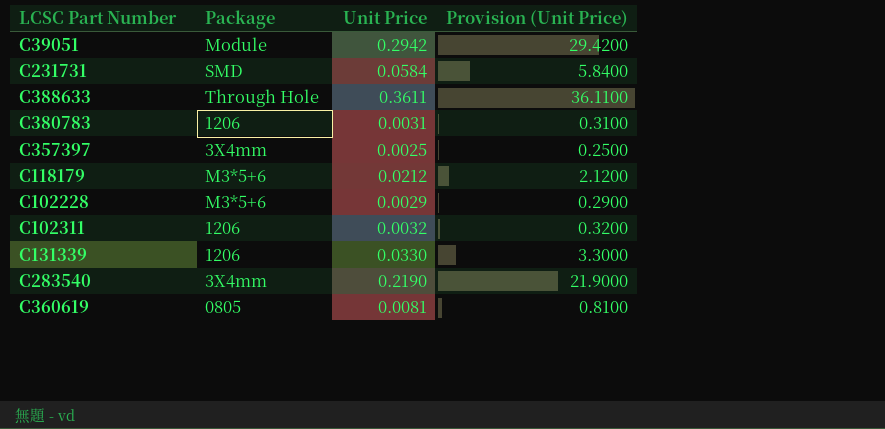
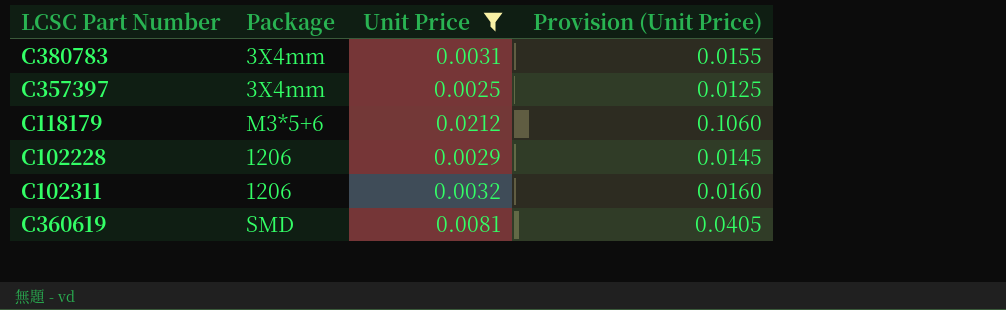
filter: none -> Unit Price <= 0.0212
column Provision (Unit Price) | formula: [Unit Price] * 100 -> [Unit Price] * 5
C380783 | Package: 1206 -> 3X4mm
C102228 | Package: M3*5+6 -> 1206
C360619 | Package: 0805 -> SMD

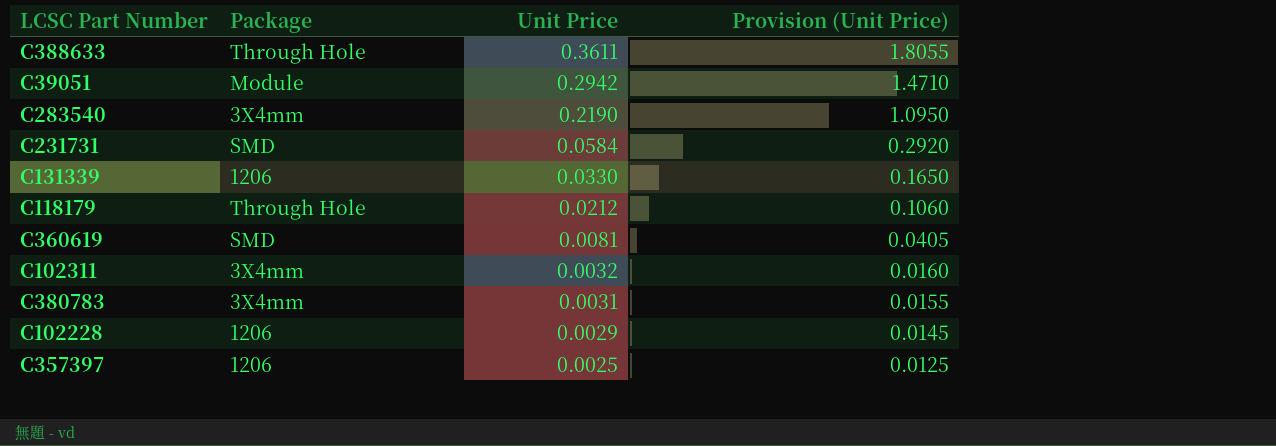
filter: Unit Price <= 0.0212 -> none
row order: none -> Unit Price descending
C118179 | Package: M3*5+6 -> Through Hole
C102311 | Package: 1206 -> 3X4mm
C357397 | Package: 3X4mm -> 1206

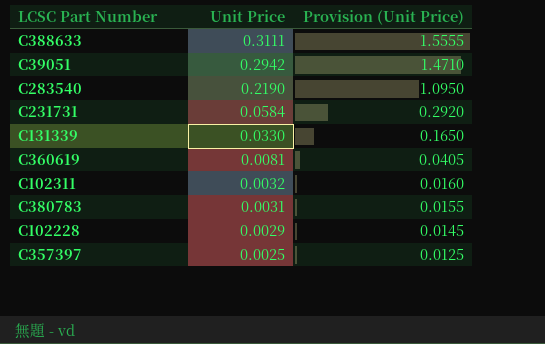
column Package | position: 2 -> none
row C118179: Through Hole | 0.0212 | 0.1060 -> none
C388633 | Unit Price: 0.3611 -> 0.3111
C388633 | Provision (Unit Price): 1.8055 -> 1.5555

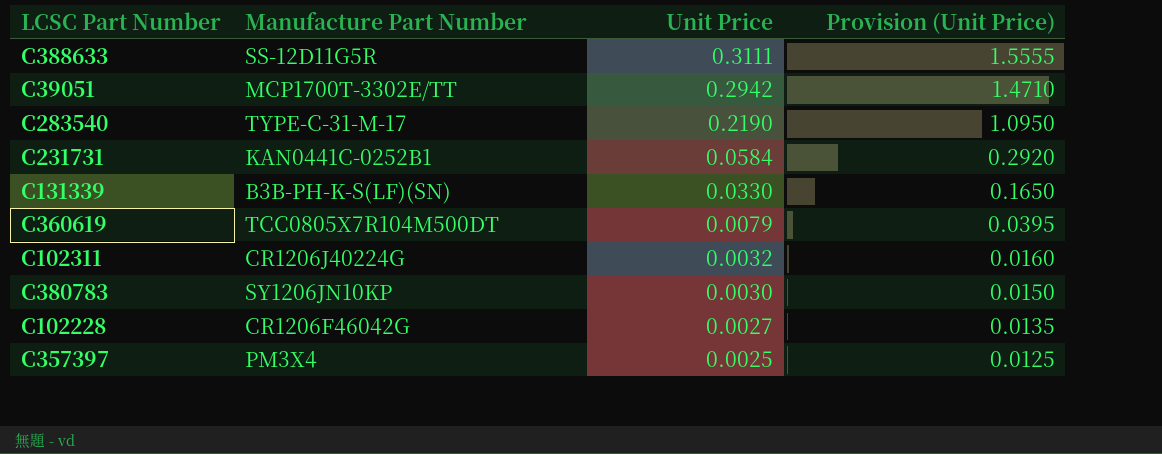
column Manufacture Part Number | position: none -> 2
C360619 | Unit Price: 0.0081 -> 0.0079
C360619 | Provision (Unit Price): 0.0405 -> 0.0395
C380783 | Unit Price: 0.0031 -> 0.0030
C380783 | Provision (Unit Price): 0.0155 -> 0.0150
C102228 | Unit Price: 0.0029 -> 0.0027
C102228 | Provision (Unit Price): 0.0145 -> 0.0135

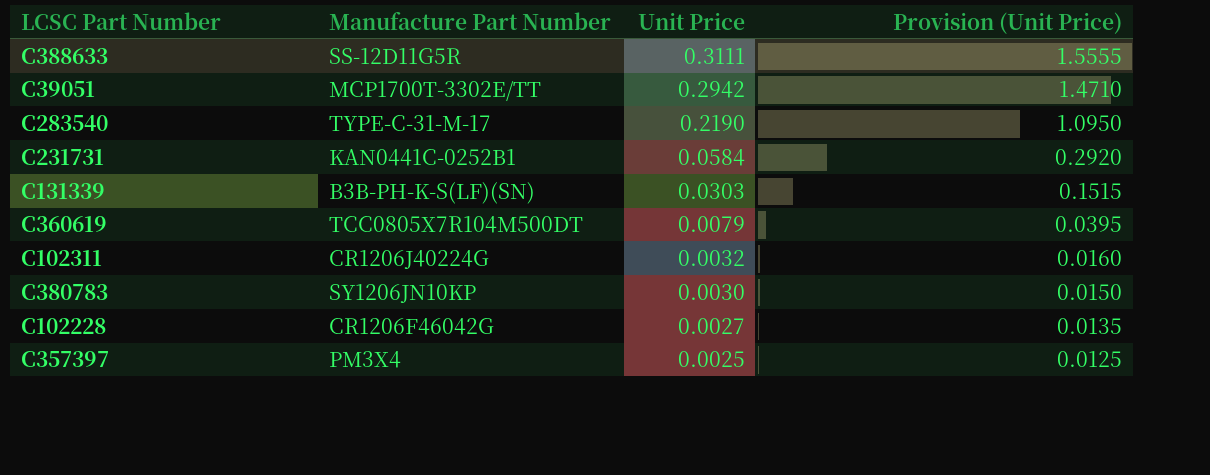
C131339 | Unit Price: 0.0330 -> 0.0303
C131339 | Provision (Unit Price): 0.1650 -> 0.1515

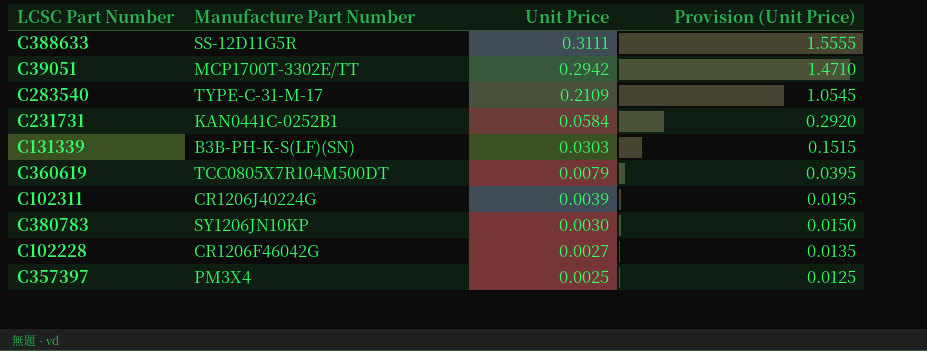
C283540 | Unit Price: 0.2190 -> 0.2109
C283540 | Provision (Unit Price): 1.0950 -> 1.0545
C102311 | Unit Price: 0.0032 -> 0.0039
C102311 | Provision (Unit Price): 0.0160 -> 0.0195

